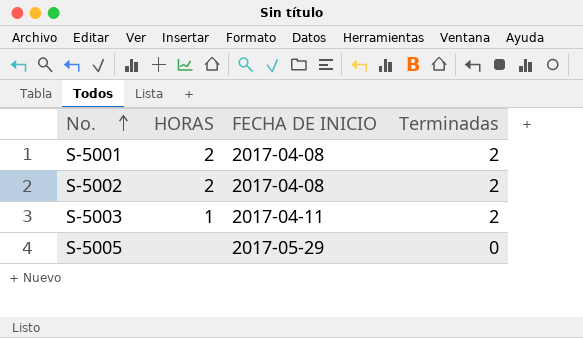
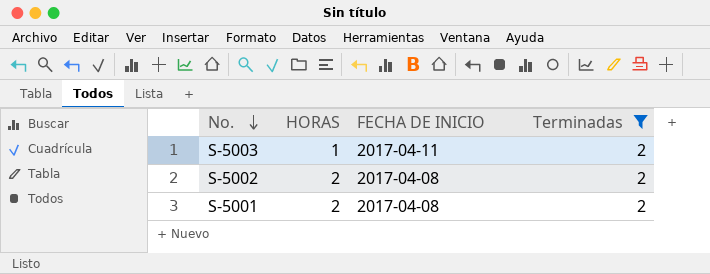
filter: none -> Terminadas = 2
row order: No. ascending -> No. descending

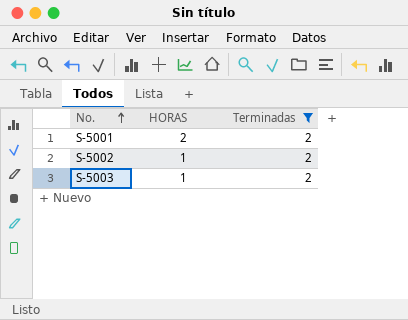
row order: No. descending -> No. ascending
column FECHA DE INICIO | position: 3 -> none
S-5002 | HORAS: 2 -> 1

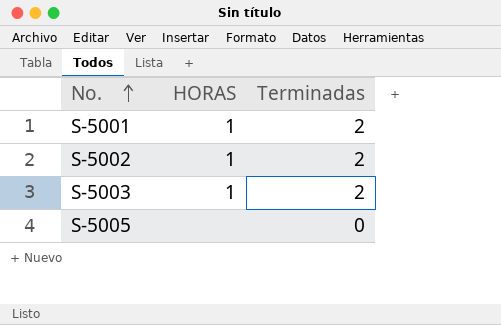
filter: Terminadas = 2 -> none
S-5001 | HORAS: 2 -> 1

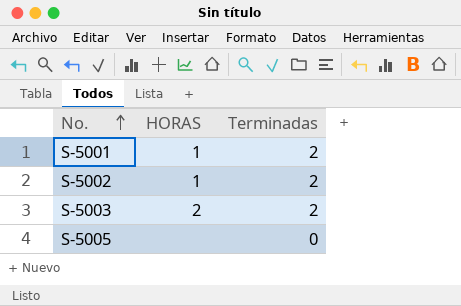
S-5003 | HORAS: 1 -> 2

